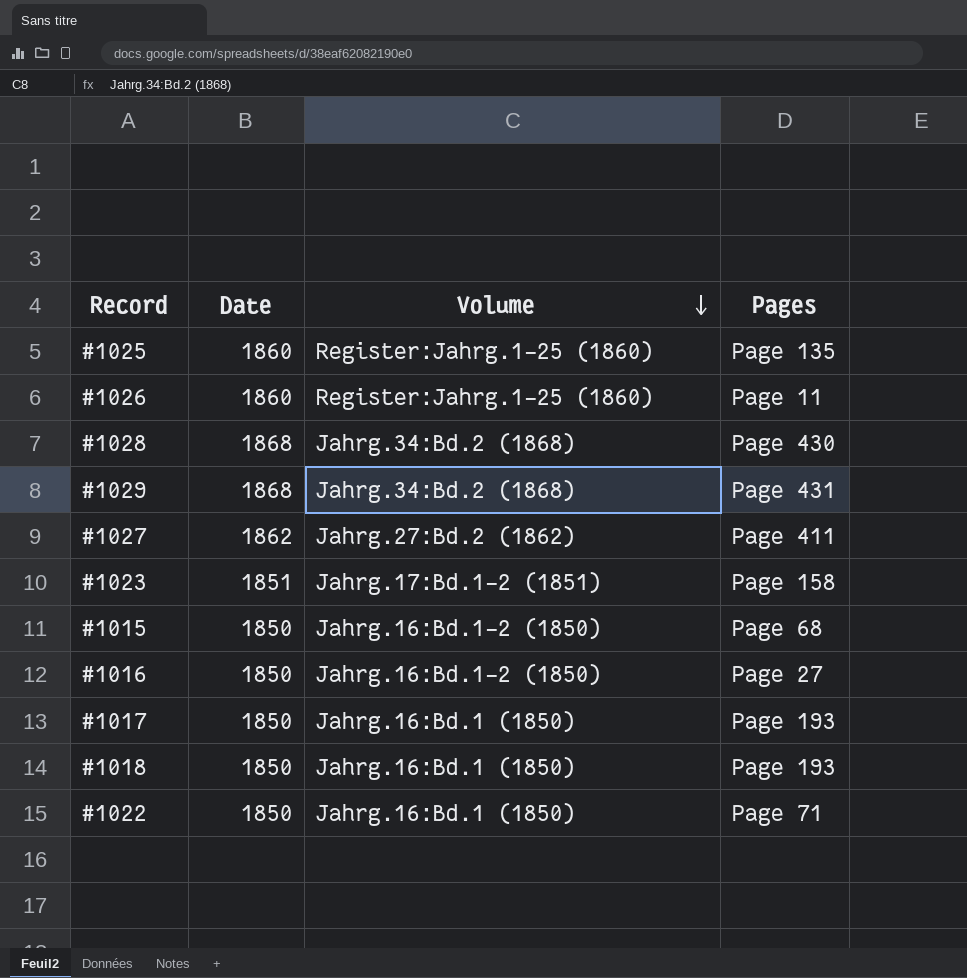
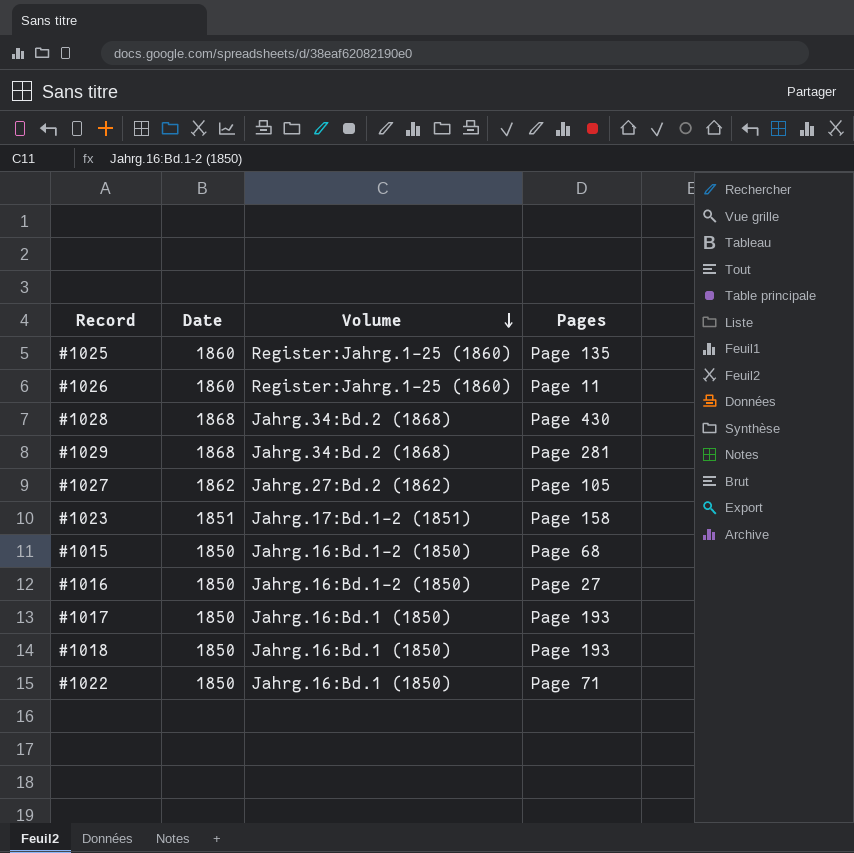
#1029 | Pages: Page 431 -> Page 281
#1027 | Pages: Page 411 -> Page 105

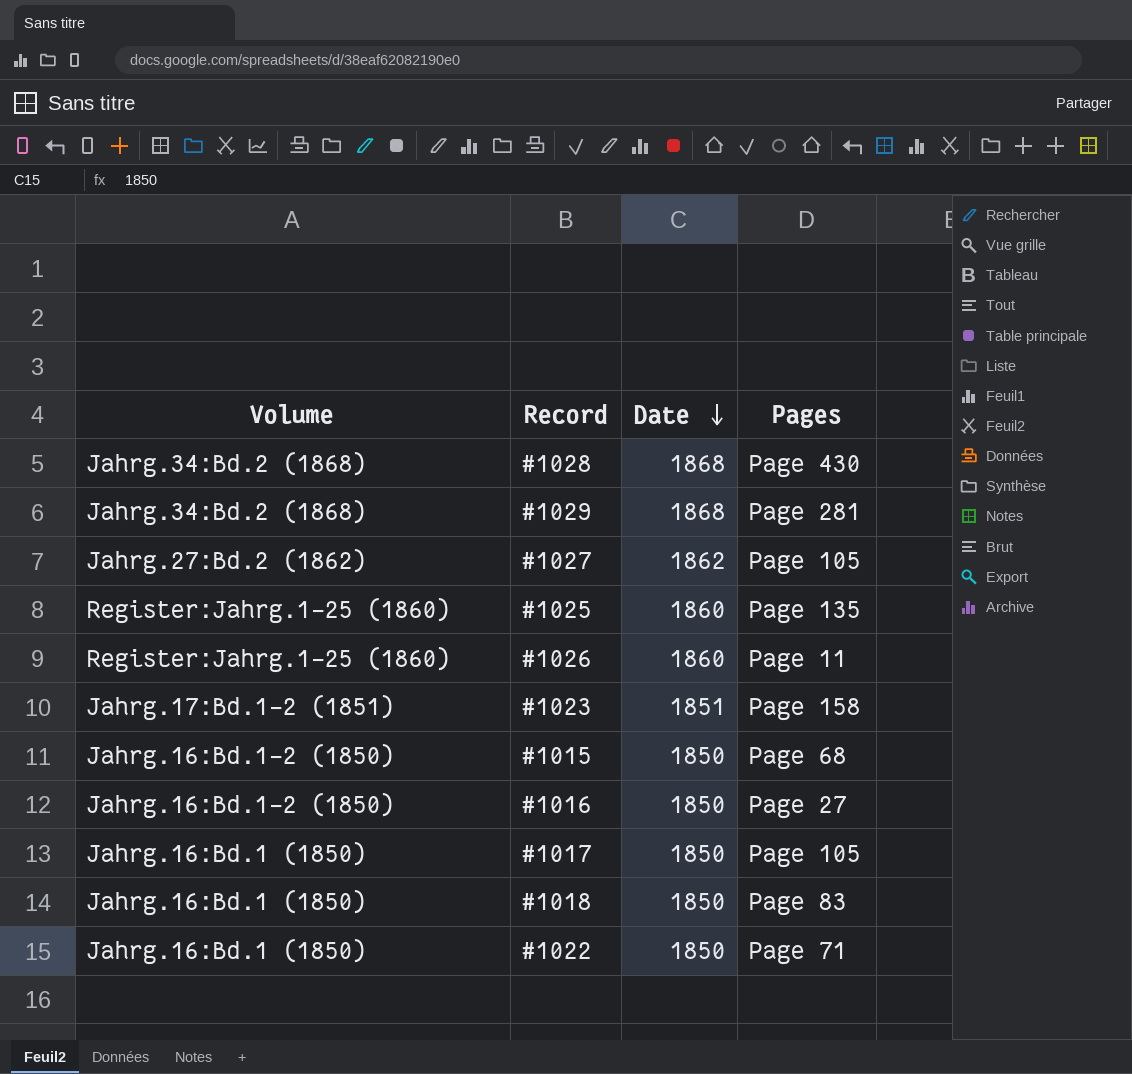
row order: Volume descending -> Date descending
column Volume | position: 3 -> 1
#1017 | Pages: Page 193 -> Page 105
#1018 | Pages: Page 193 -> Page 83

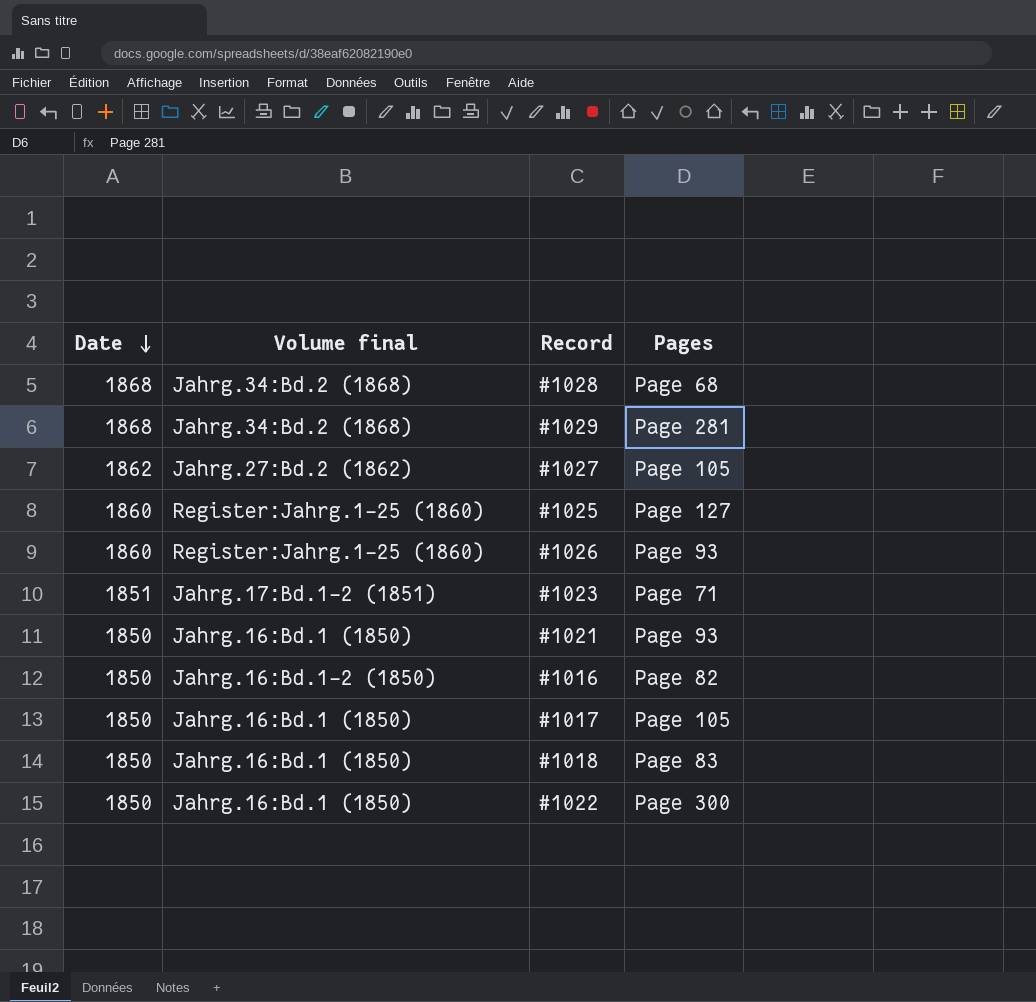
column Date | position: 3 -> 1
column name: Volume -> Volume final
row #1015: Jahrg.16:Bd.1-2 (1850) | 1850 | Page 68 -> none
#1028 | Pages: Page 430 -> Page 68
#1025 | Pages: Page 135 -> Page 127
#1026 | Pages: Page 11 -> Page 93
#1023 | Pages: Page 158 -> Page 71
row #1021: none -> 1850 | Jahrg.16:Bd.1 (1850) | Page 93
#1016 | Pages: Page 27 -> Page 82
#1022 | Pages: Page 71 -> Page 300

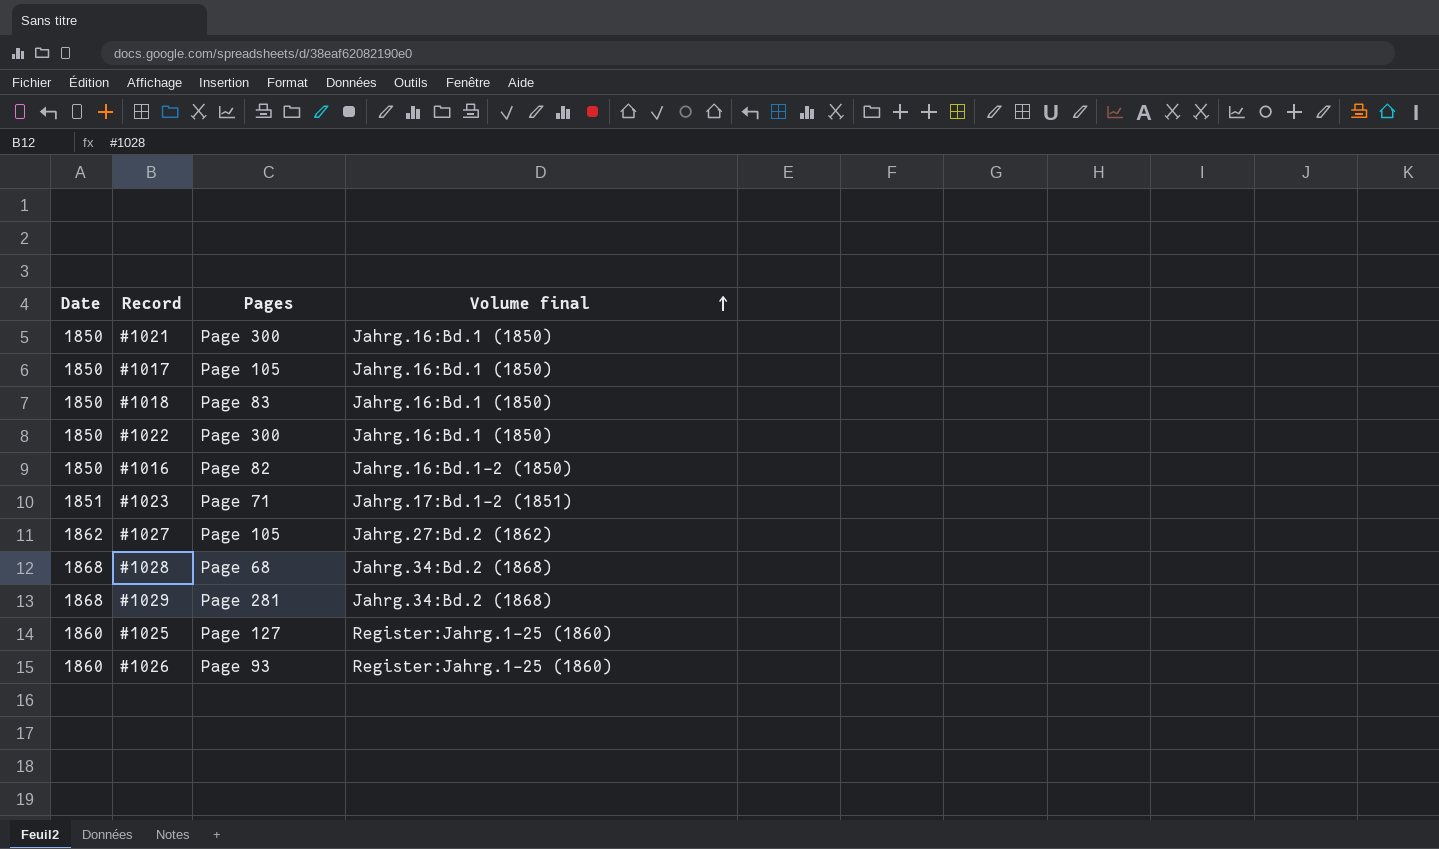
row order: Date descending -> Volume final ascending
column Volume final | position: 2 -> 4
#1021 | Pages: Page 93 -> Page 300

